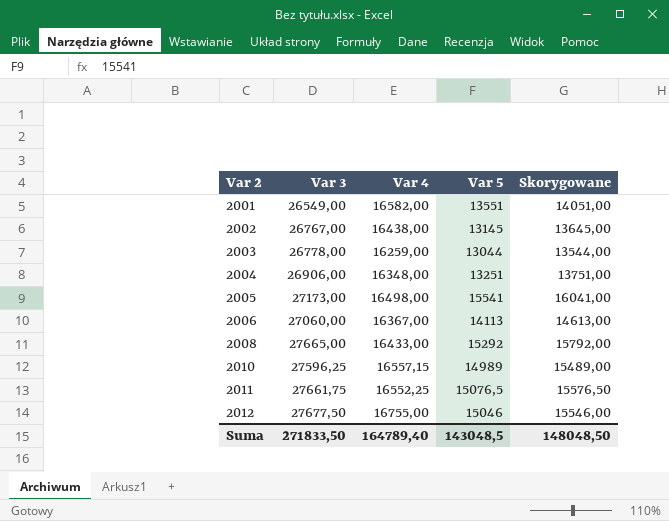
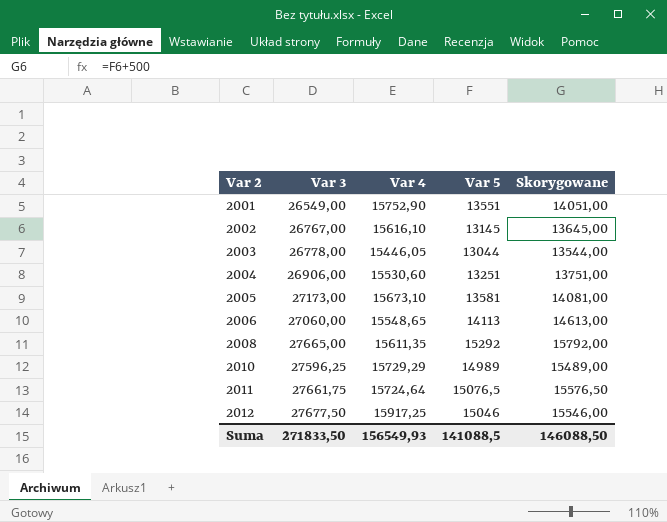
2001 | Var 4: 16582,00 -> 15752,90
2002 | Var 4: 16438,00 -> 15616,10
2003 | Var 4: 16259,00 -> 15446,05
2004 | Var 4: 16348,00 -> 15530,60
2005 | Var 4: 16498,00 -> 15673,10
2005 | Var 5: 15541 -> 13581
2005 | Skorygowane: 16041,00 -> 14081,00
2006 | Var 4: 16367,00 -> 15548,65
2008 | Var 4: 16433,00 -> 15611,35
2010 | Var 4: 16557,15 -> 15729,29
2011 | Var 4: 16552,25 -> 15724,64
2012 | Var 4: 16755,00 -> 15917,25
Suma | Var 4: 164789,40 -> 156549,93
Suma | Var 5: 143048,5 -> 141088,5
Suma | Skorygowane: 148048,50 -> 146088,50

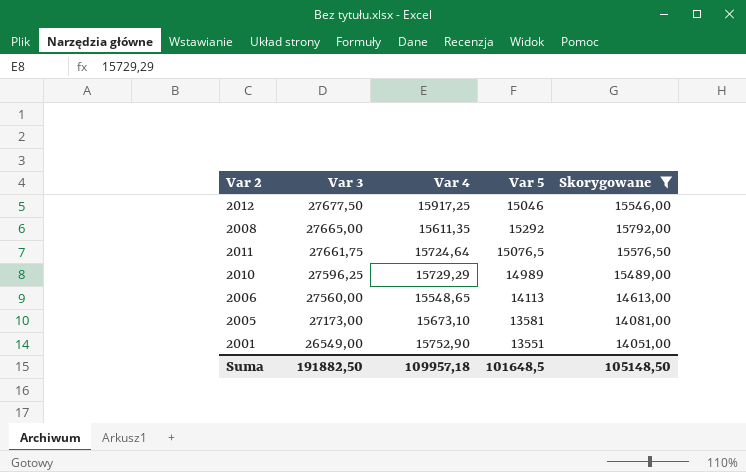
filter: none -> Skorygowane >= 14051,00
row order: Var 2 ascending -> Var 3 descending
2006 | Var 3: 27060,00 -> 27560,00
Suma | Var 3: 271833,50 -> 191882,50
Suma | Var 4: 156549,93 -> 109957,18
Suma | Var 5: 141088,5 -> 101648,5
Suma | Skorygowane: 146088,50 -> 105148,50

